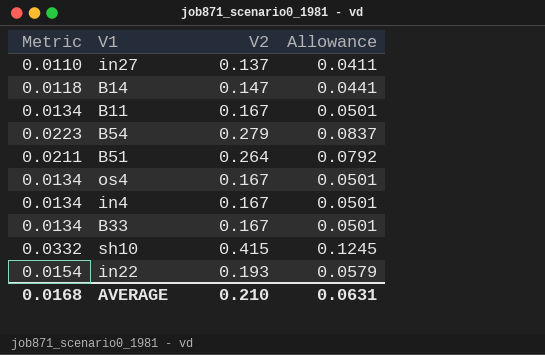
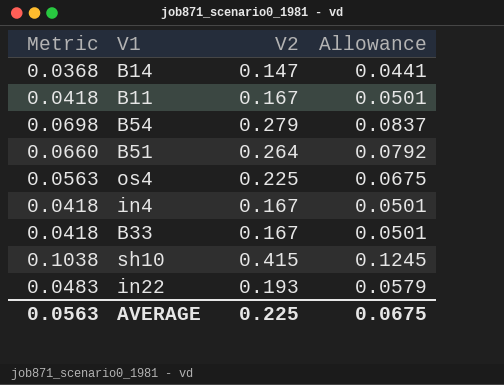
column Metric | formula: [V2] * 0.08 -> [V2] * 0.25
row in27: 0.0110 | 0.137 | 0.0411 -> none
os4 | V2: 0.167 -> 0.225
os4 | Allowance: 0.0501 -> 0.0675
AVERAGE | Metric: 0.0168 -> 0.0563
AVERAGE | V2: 0.210 -> 0.225
AVERAGE | Allowance: 0.0631 -> 0.0675

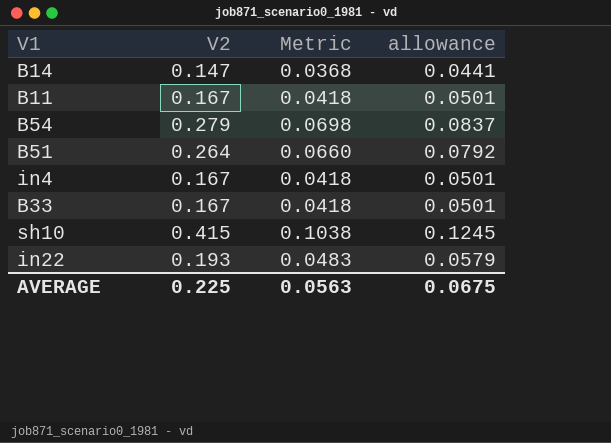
column Metric | position: 1 -> 3
column name: Allowance -> allowance
row os4: 0.0563 | 0.225 | 0.0675 -> none

